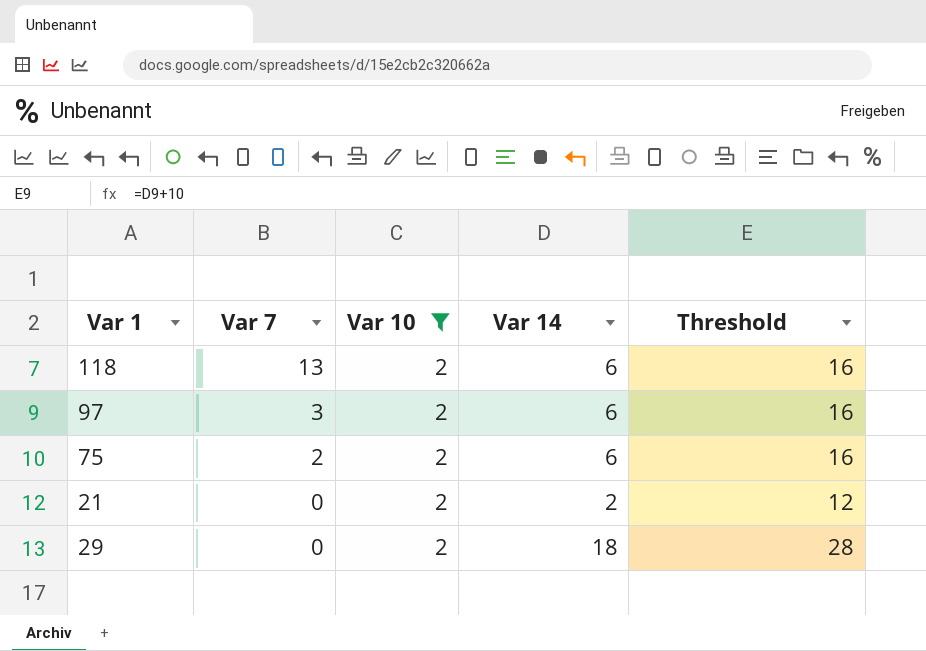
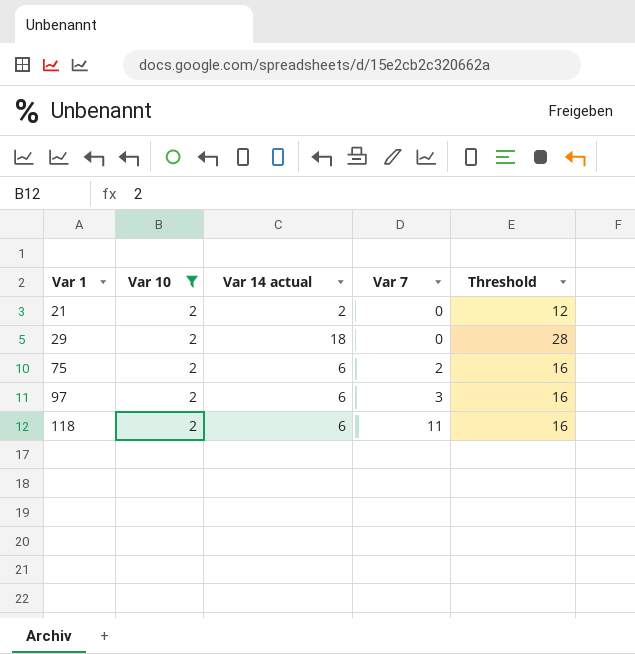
row order: Var 7 descending -> Var 1 ascending
column name: Var 14 -> Var 14 actual
column Var 7 | position: 2 -> 4
118 | Var 7: 13 -> 11

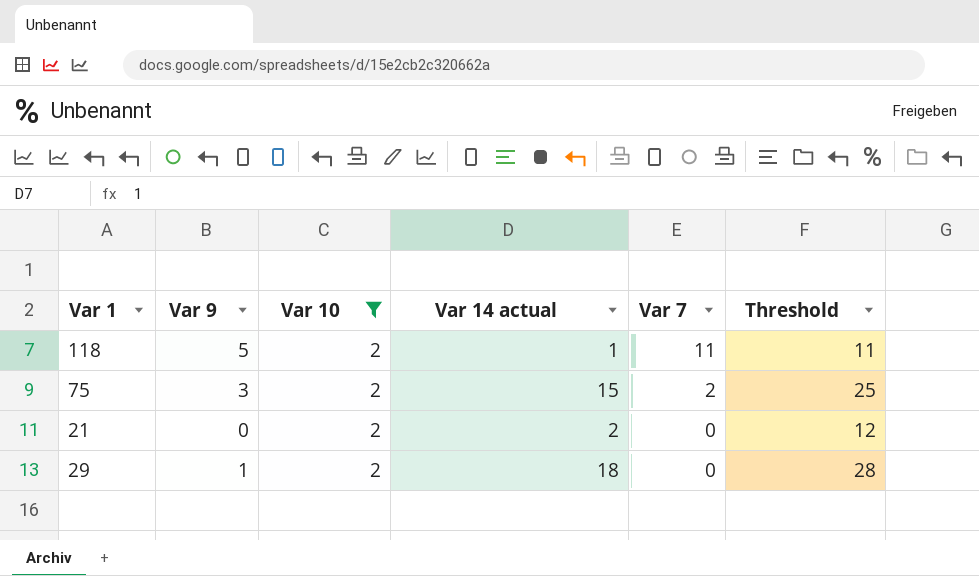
row order: Var 1 ascending -> Var 7 descending
column Var 9 | position: none -> 2
row 97: 2 | 6 | 3 | 16 -> none
118 | Var 14 actual: 6 -> 1
118 | Threshold: 16 -> 11
75 | Var 14 actual: 6 -> 15
75 | Threshold: 16 -> 25

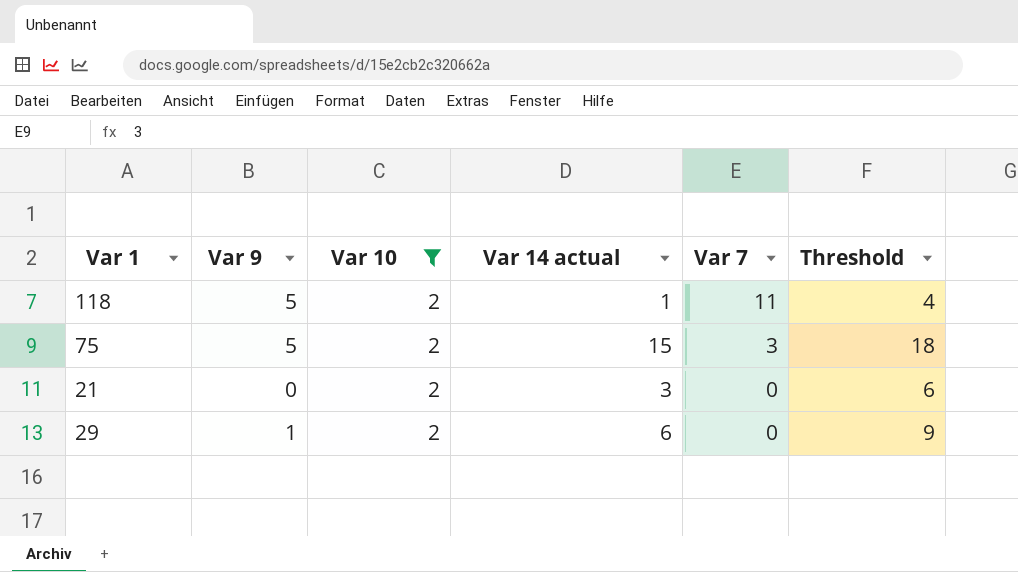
column Threshold | formula: [Var 14 actual] + 10 -> [Var 14 actual] + 3
75 | Var 9: 3 -> 5
75 | Var 7: 2 -> 3
21 | Var 14 actual: 2 -> 3
29 | Var 14 actual: 18 -> 6

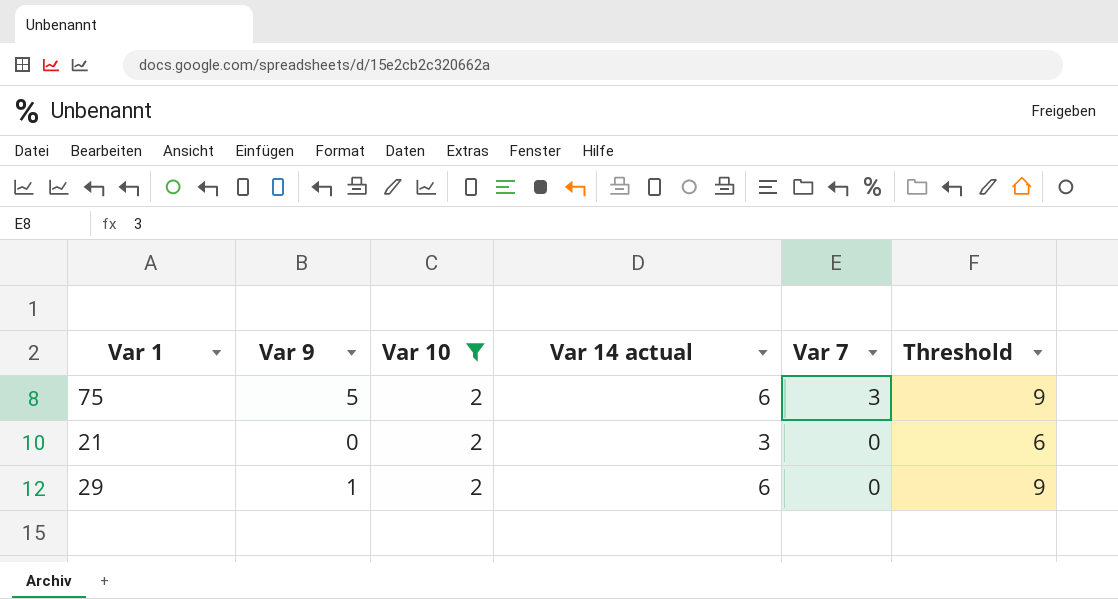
row 118: 5 | 2 | 1 | 11 | 4 -> none
75 | Var 14 actual: 15 -> 6
75 | Threshold: 18 -> 9

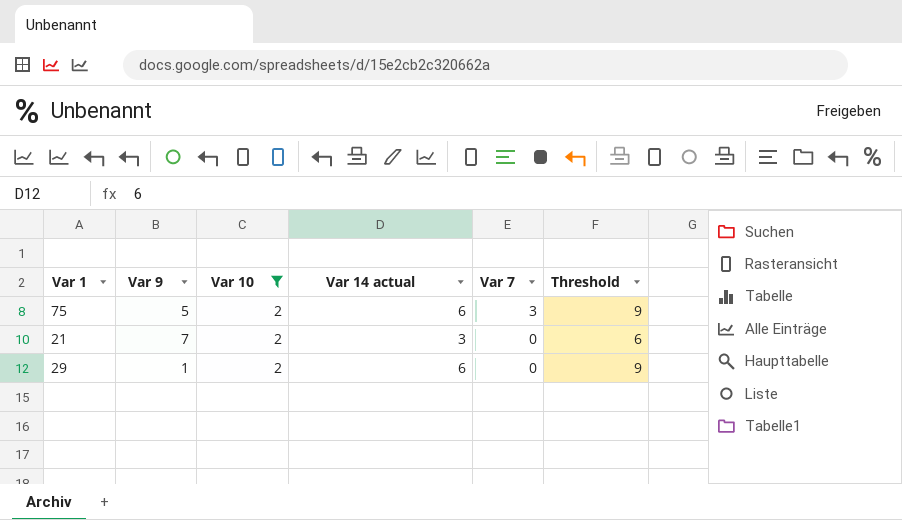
21 | Var 9: 0 -> 7

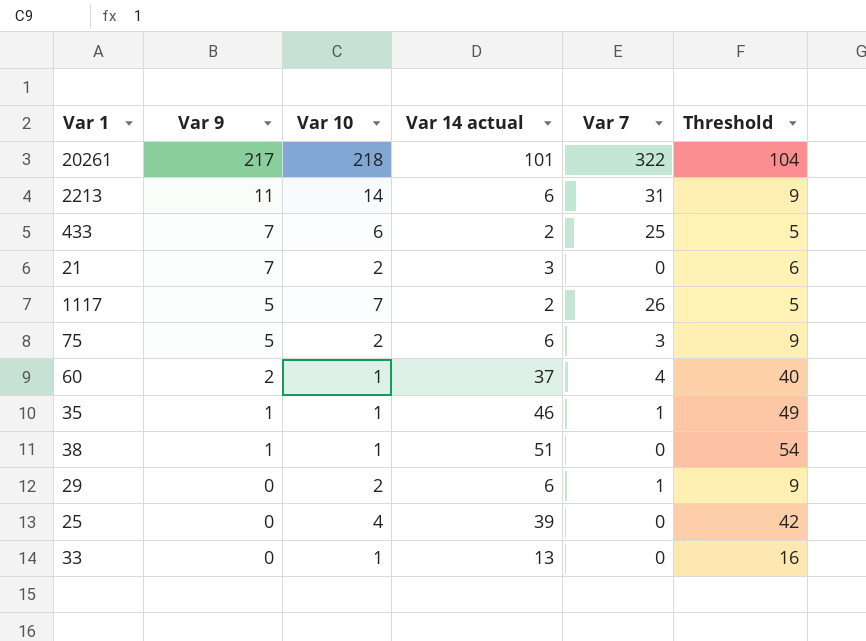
filter: Var 10 = 2 -> none
row order: Var 7 descending -> Var 9 descending
29 | Var 9: 1 -> 0
29 | Var 7: 0 -> 1

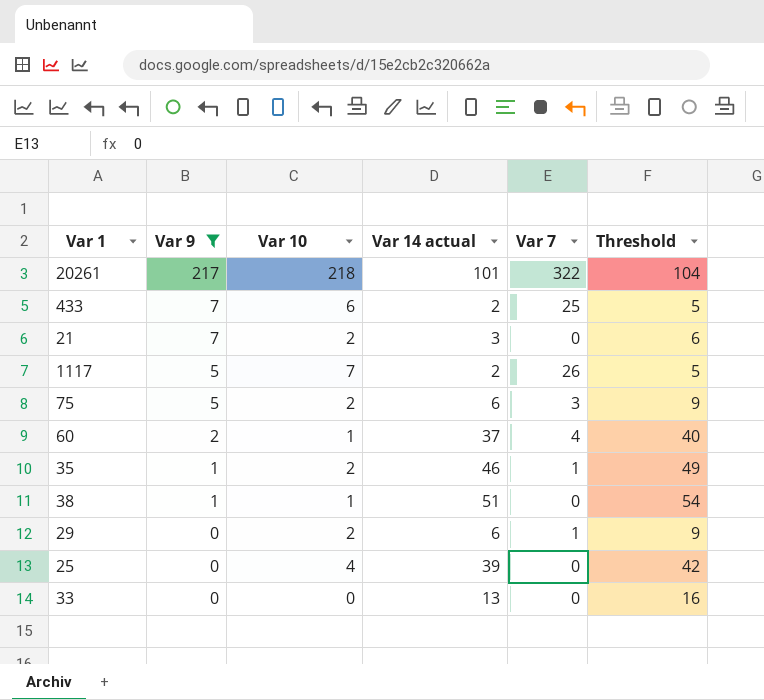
filter: none -> Var 9 != 11
35 | Var 10: 1 -> 2
33 | Var 10: 1 -> 0

